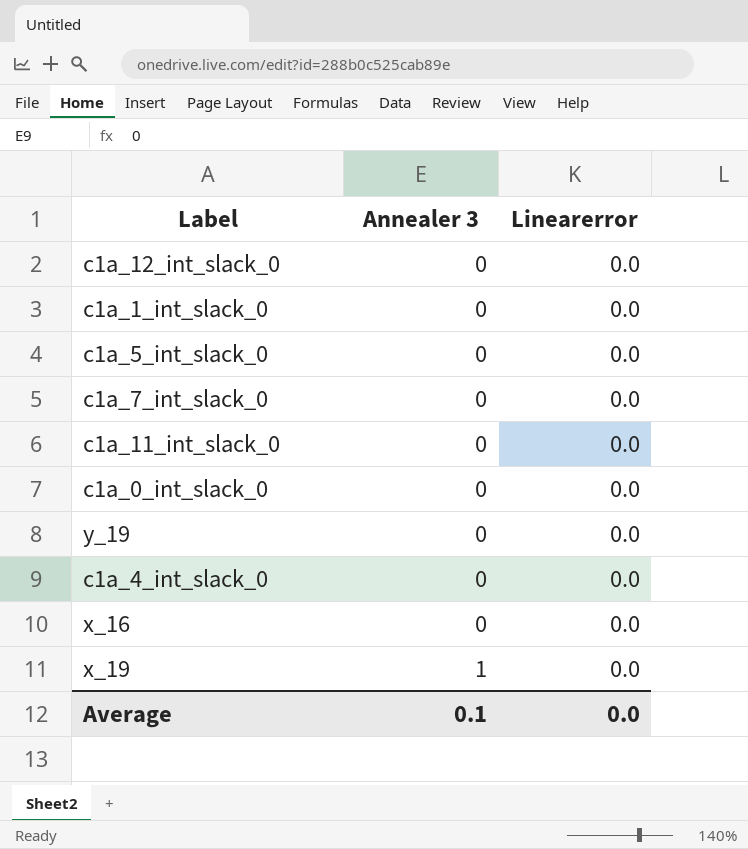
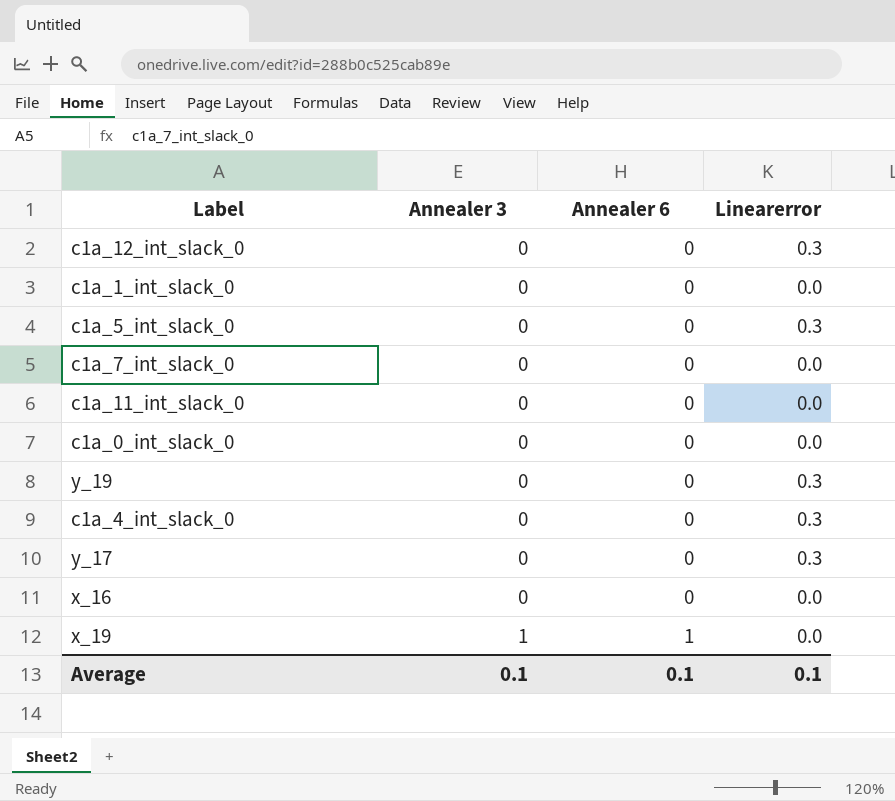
column Annealer 6 | position: none -> 3
c1a_12_int_slack_0 | Linearerror: 0.0 -> 0.3
c1a_5_int_slack_0 | Linearerror: 0.0 -> 0.3
y_19 | Linearerror: 0.0 -> 0.3
c1a_4_int_slack_0 | Linearerror: 0.0 -> 0.3
row y_17: none -> 0 | 0 | 0.3
Average | Linearerror: 0.0 -> 0.1

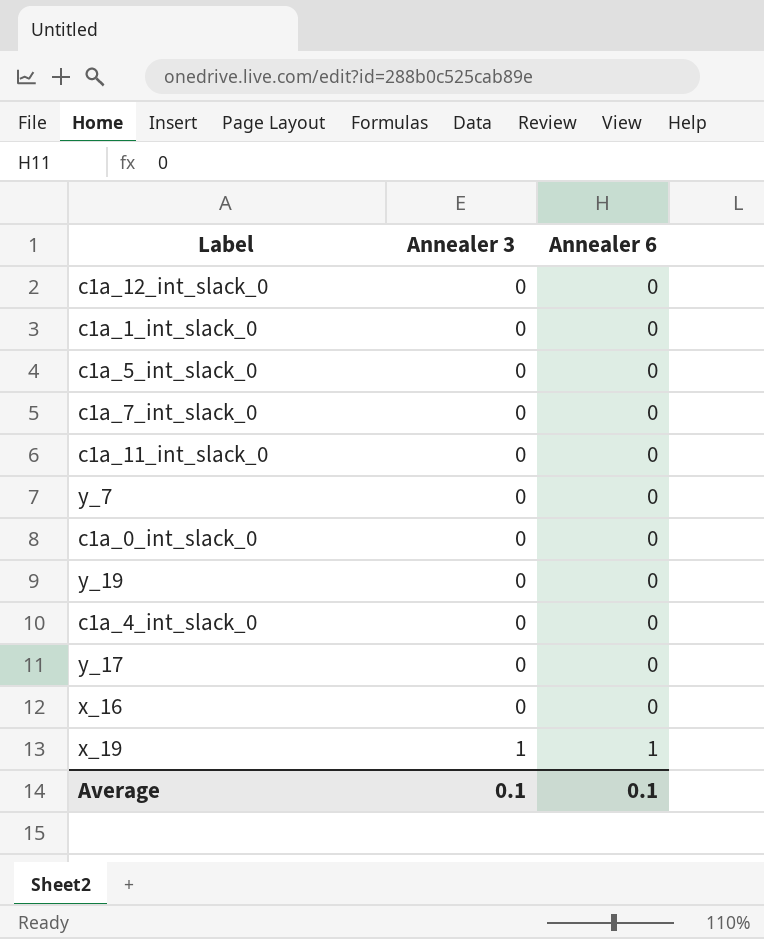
column Linearerror | position: 4 -> none
row y_7: none -> 0 | 0

